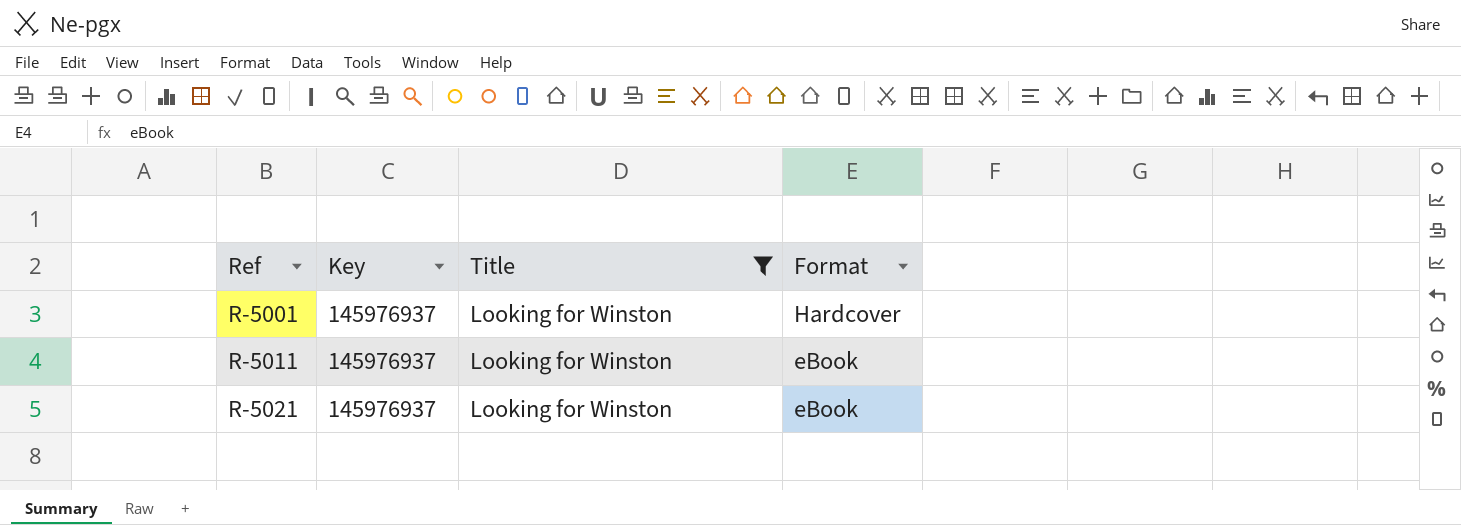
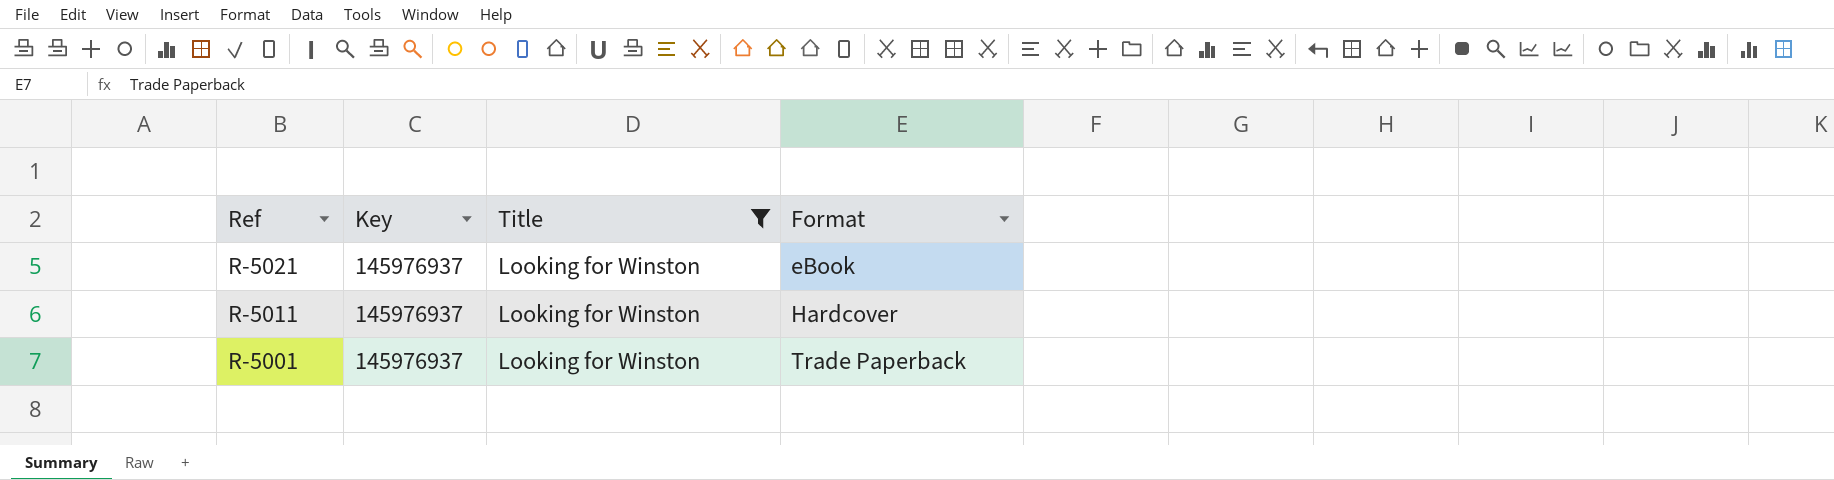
row order: Ref ascending -> Ref descending
R-5011 | Format: eBook -> Hardcover
R-5001 | Format: Hardcover -> Trade Paperback

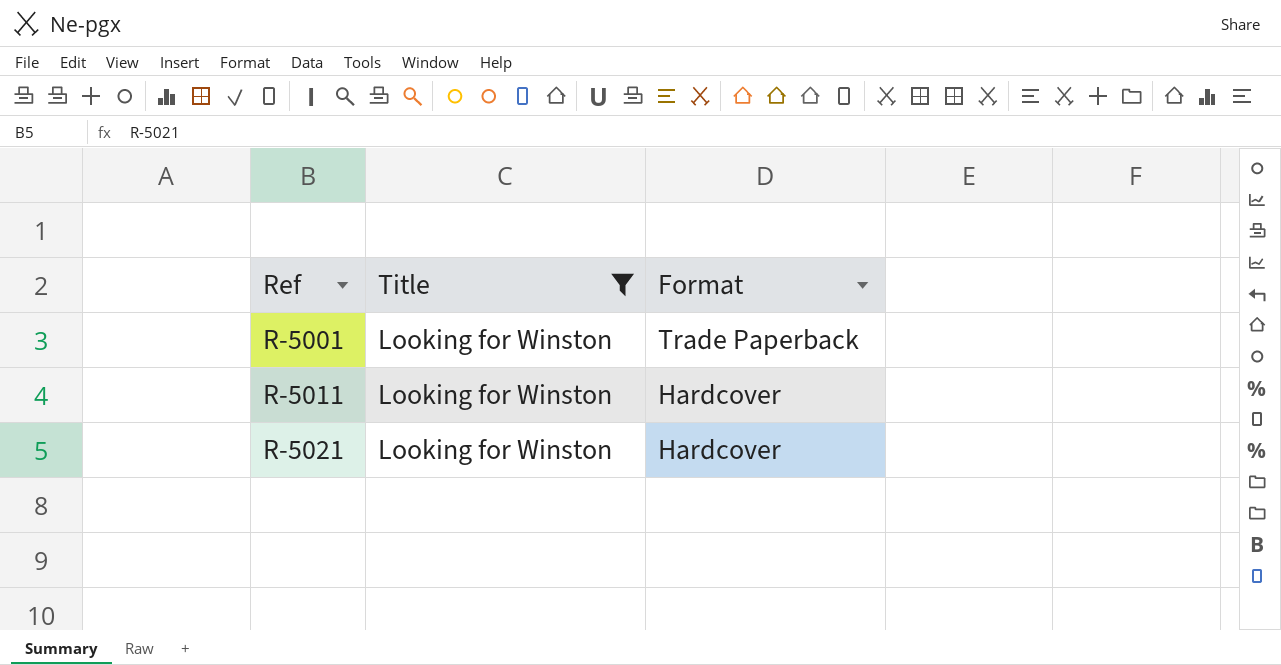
row order: Ref descending -> Ref ascending
column Key | position: 2 -> none
R-5021 | Format: eBook -> Hardcover

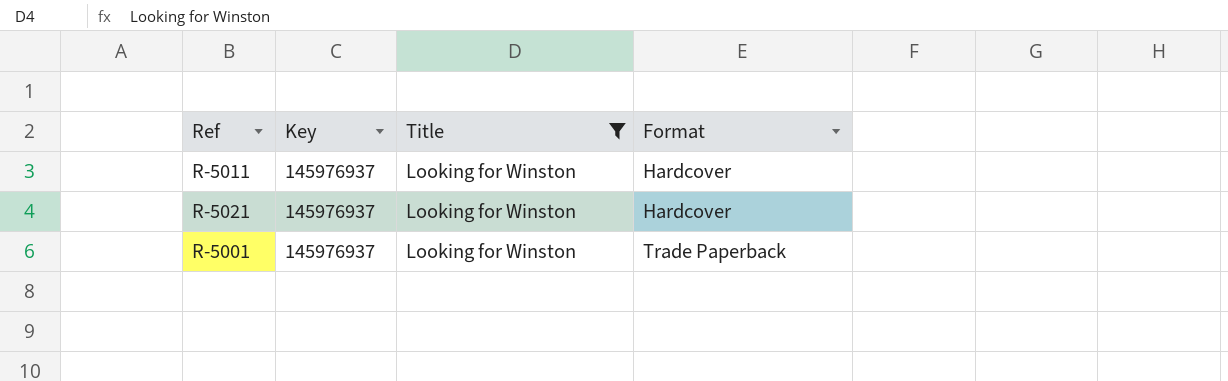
row order: Ref ascending -> Format ascending
column Key | position: none -> 2

